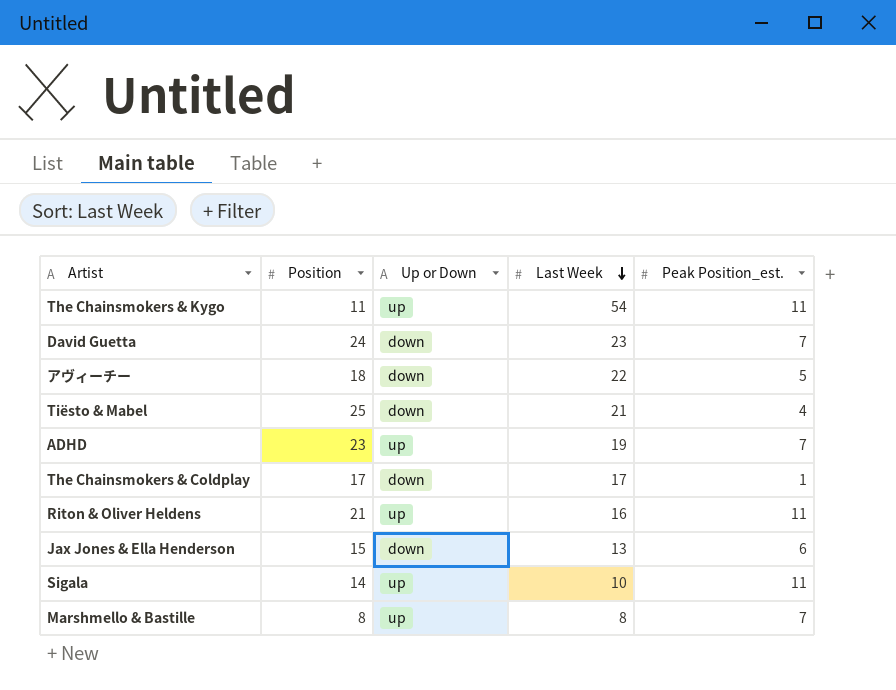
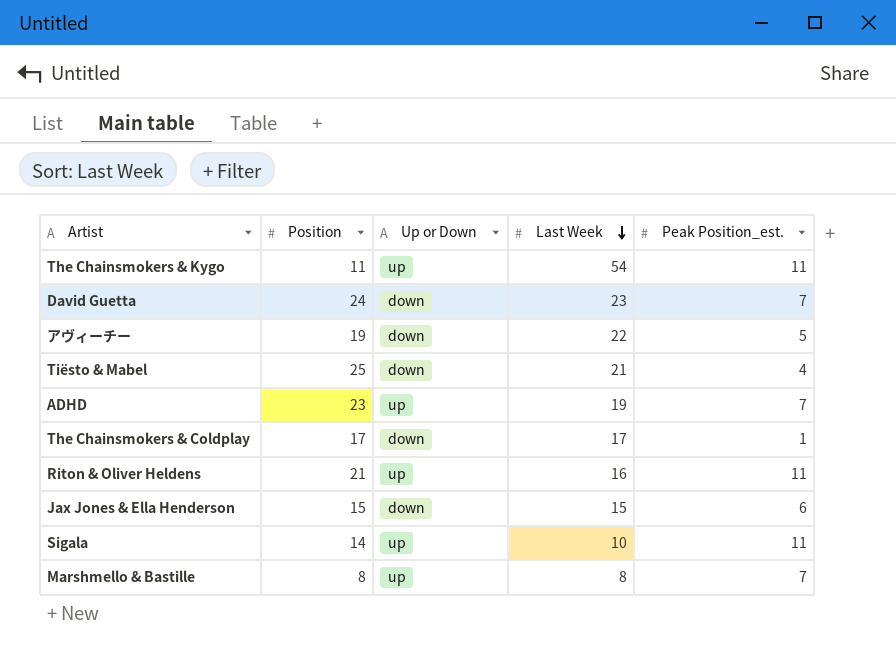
アヴィーチー | Position: 18 -> 19
Jax Jones & Ella Henderson | Last Week: 13 -> 15

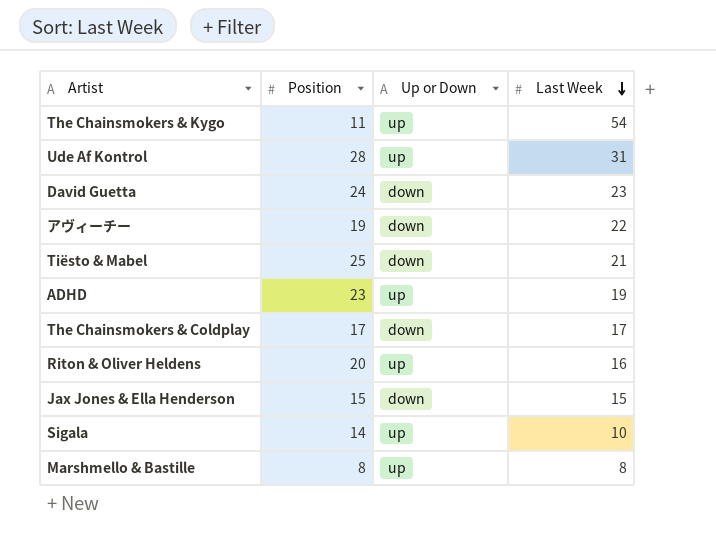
column Peak Position_est. | position: 5 -> none
row Ude Af Kontrol: none -> 28 | up | 31
Riton & Oliver Heldens | Position: 21 -> 20

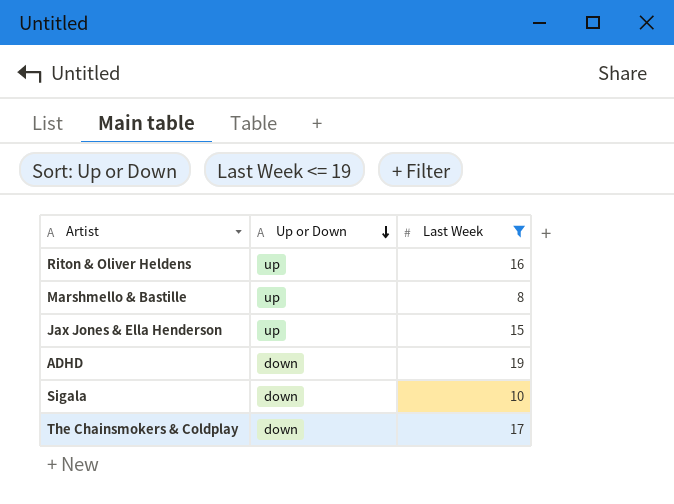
filter: none -> Last Week <= 19
row order: Last Week descending -> Up or Down descending
column Position | position: 2 -> none
Jax Jones & Ella Henderson | Up or Down: down -> up
ADHD | Up or Down: up -> down
Sigala | Up or Down: up -> down

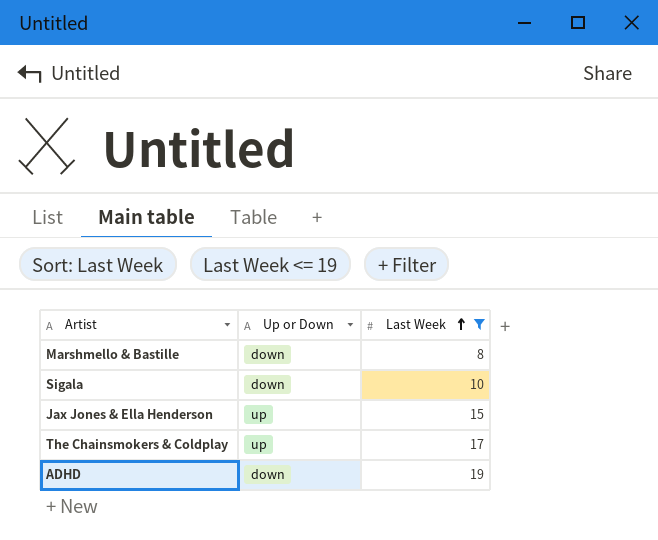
row order: Up or Down descending -> Last Week ascending
row Riton & Oliver Heldens: up | 16 -> none
Marshmello & Bastille | Up or Down: up -> down
The Chainsmokers & Coldplay | Up or Down: down -> up

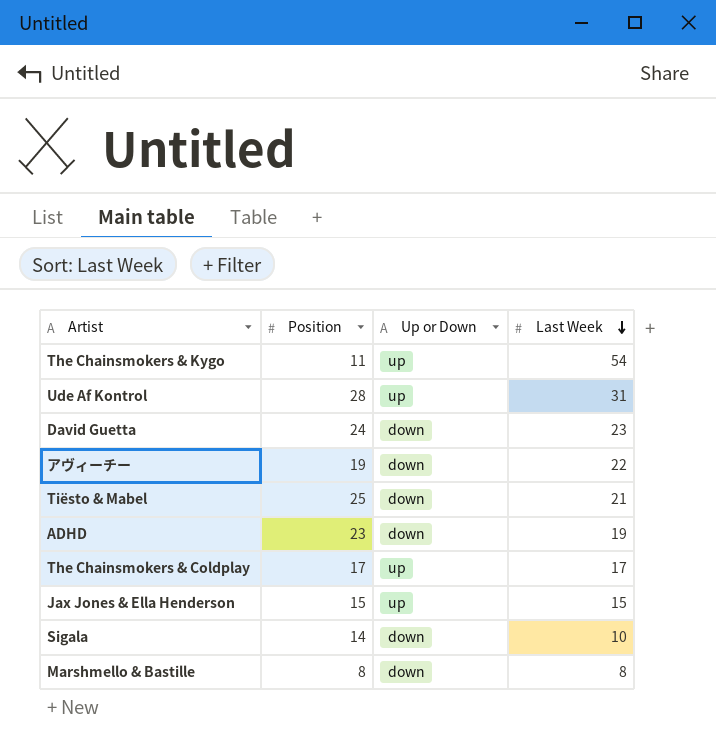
filter: Last Week <= 19 -> none
row order: Last Week ascending -> Last Week descending
column Position | position: none -> 2

